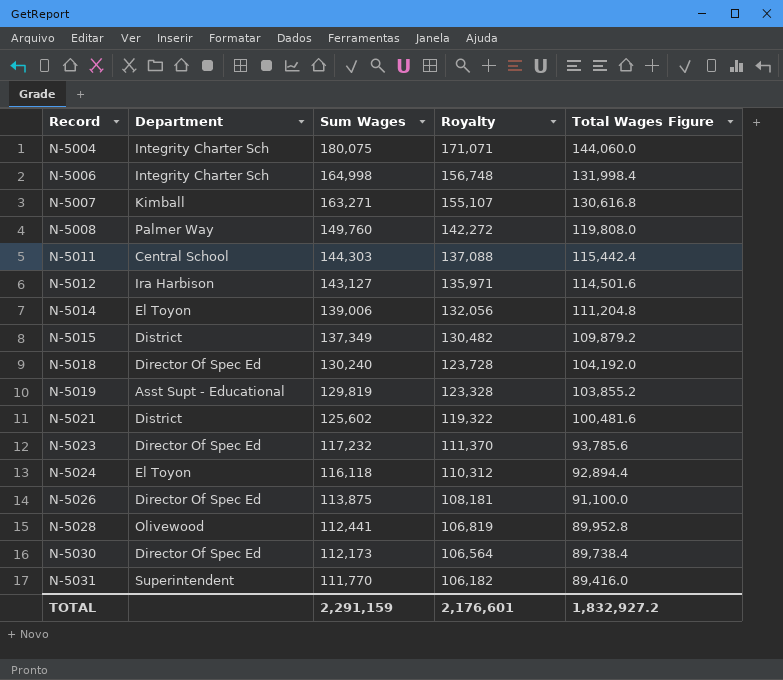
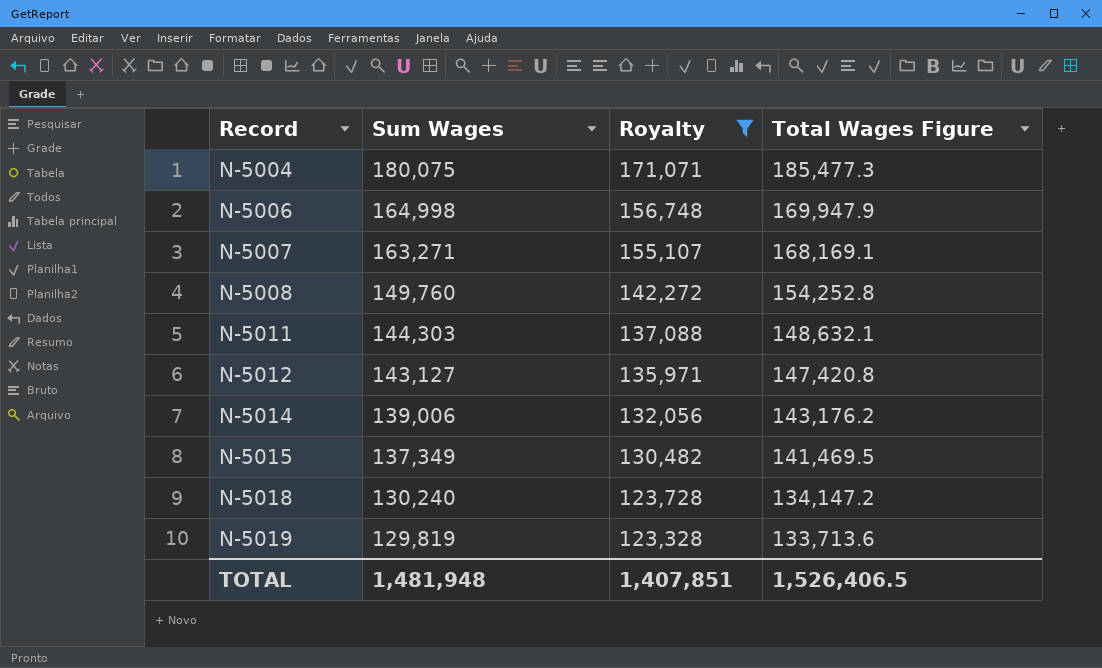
filter: none -> Royalty >= 123,328
column Department | position: 2 -> none
column Total Wages Figure | formula: [Sum Wages] * 0.8 -> [Sum Wages] * 1.03
TOTAL | Sum Wages: 2,291,159 -> 1,481,948
TOTAL | Royalty: 2,176,601 -> 1,407,851
TOTAL | Total Wages Figure: 1,832,927.2 -> 1,526,406.5

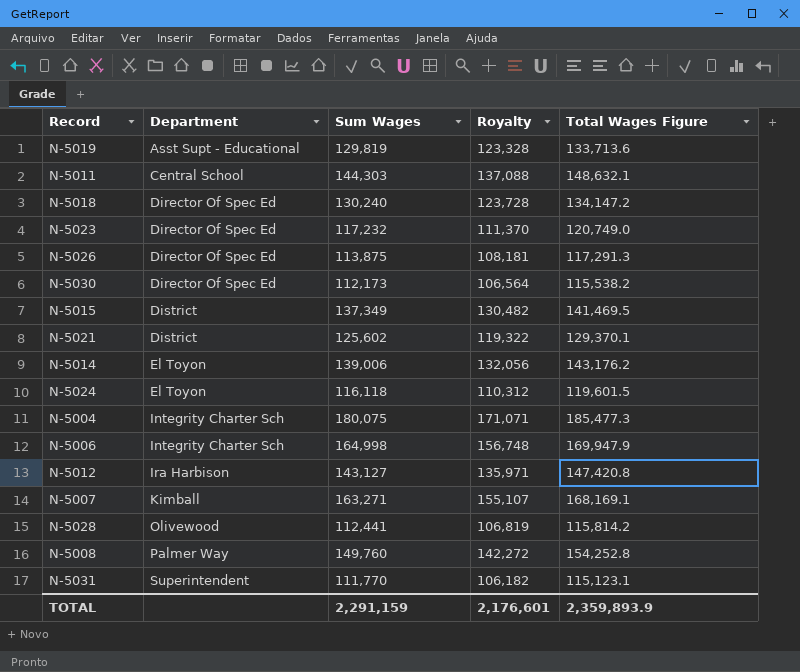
filter: Royalty >= 123,328 -> none
row order: Record ascending -> Department ascending
column Department | position: none -> 2
TOTAL | Sum Wages: 1,481,948 -> 2,291,159
TOTAL | Royalty: 1,407,851 -> 2,176,601
TOTAL | Total Wages Figure: 1,526,406.5 -> 2,359,893.9

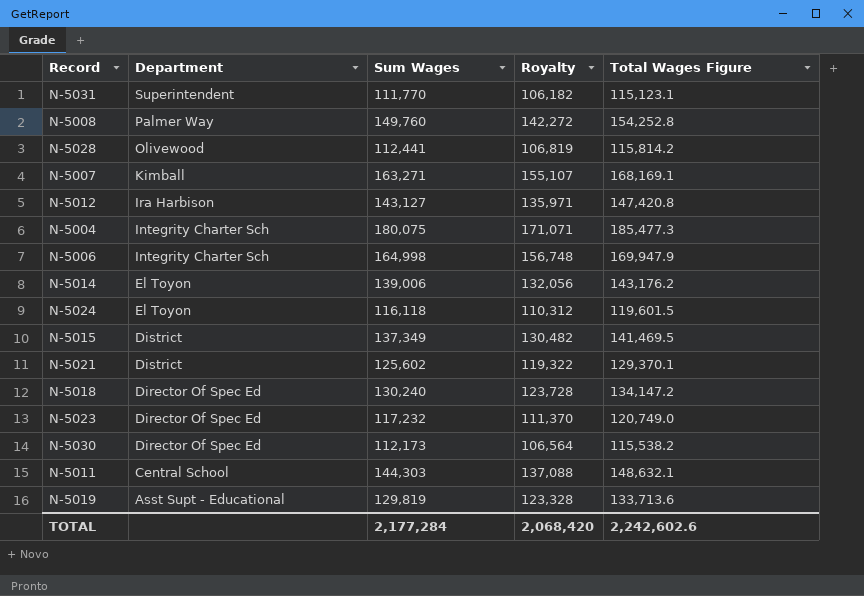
row order: Department ascending -> Department descending
row N-5026: Director Of Spec Ed | 113,875 | 108,181 | 117,291.3 -> none
TOTAL | Sum Wages: 2,291,159 -> 2,177,284
TOTAL | Royalty: 2,176,601 -> 2,068,420
TOTAL | Total Wages Figure: 2,359,893.9 -> 2,242,602.6

